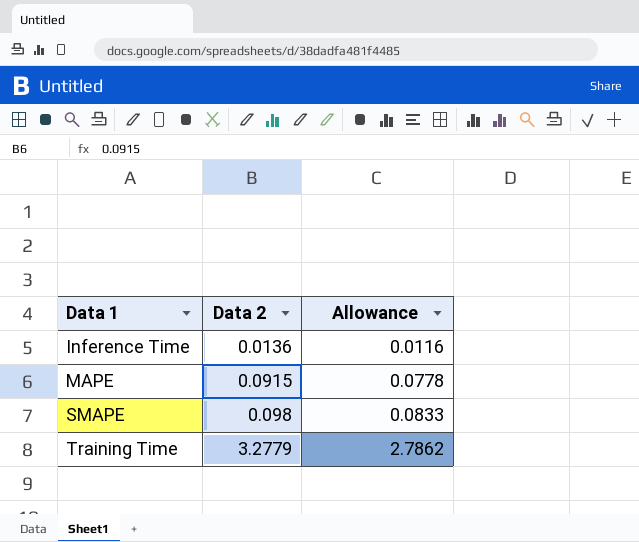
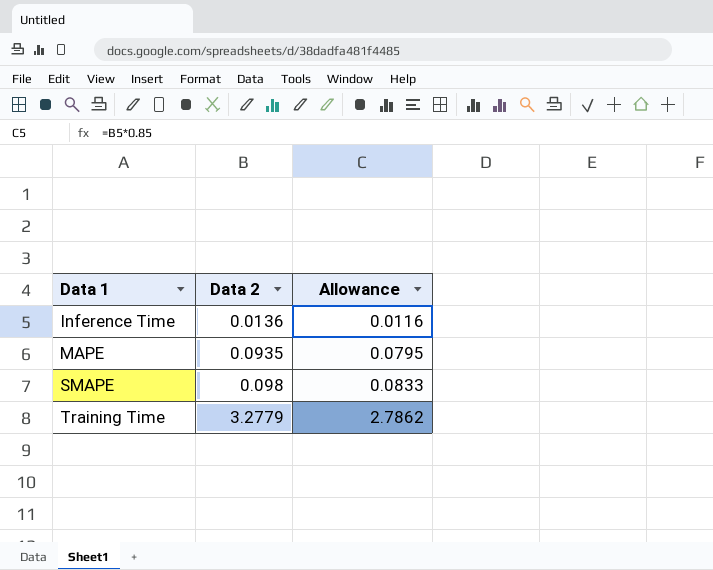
MAPE | Data 2: 0.0915 -> 0.0935
MAPE | Allowance: 0.0778 -> 0.0795

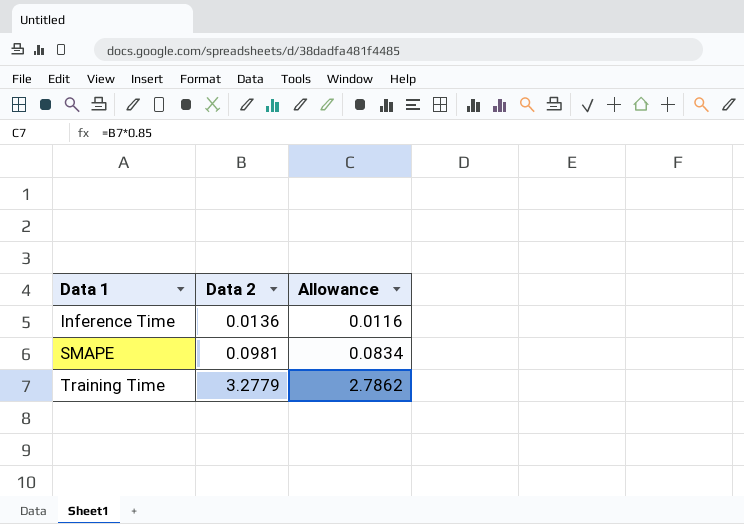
row MAPE: 0.0935 | 0.0795 -> none
SMAPE | Data 2: 0.098 -> 0.0981
SMAPE | Allowance: 0.0833 -> 0.0834

